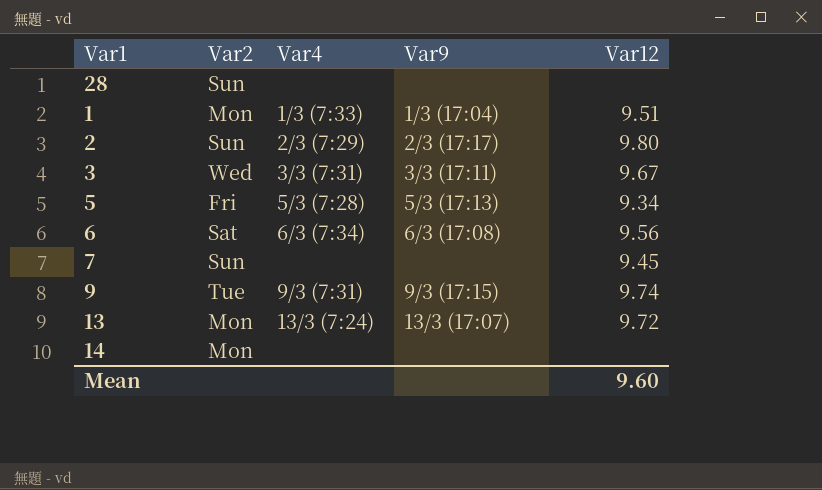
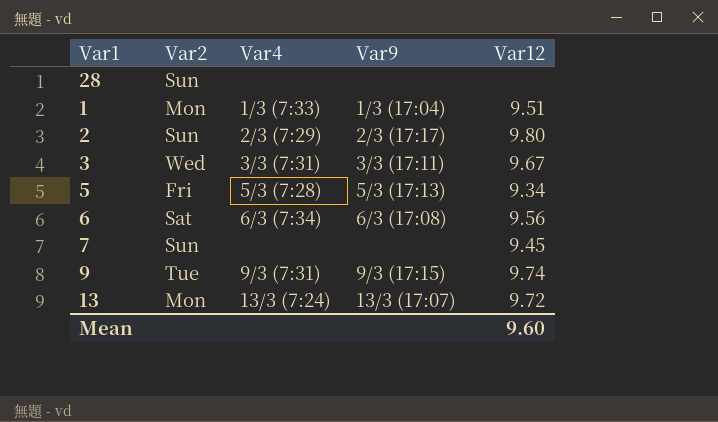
row 14: Mon | none | none | none -> none

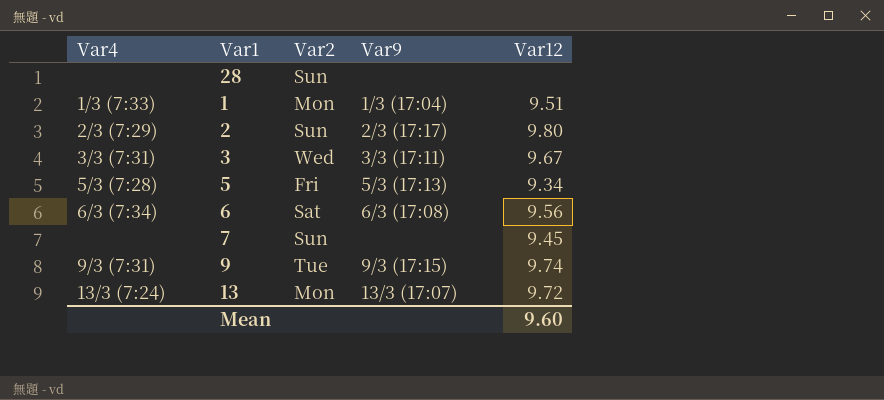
column Var4 | position: 3 -> 1

